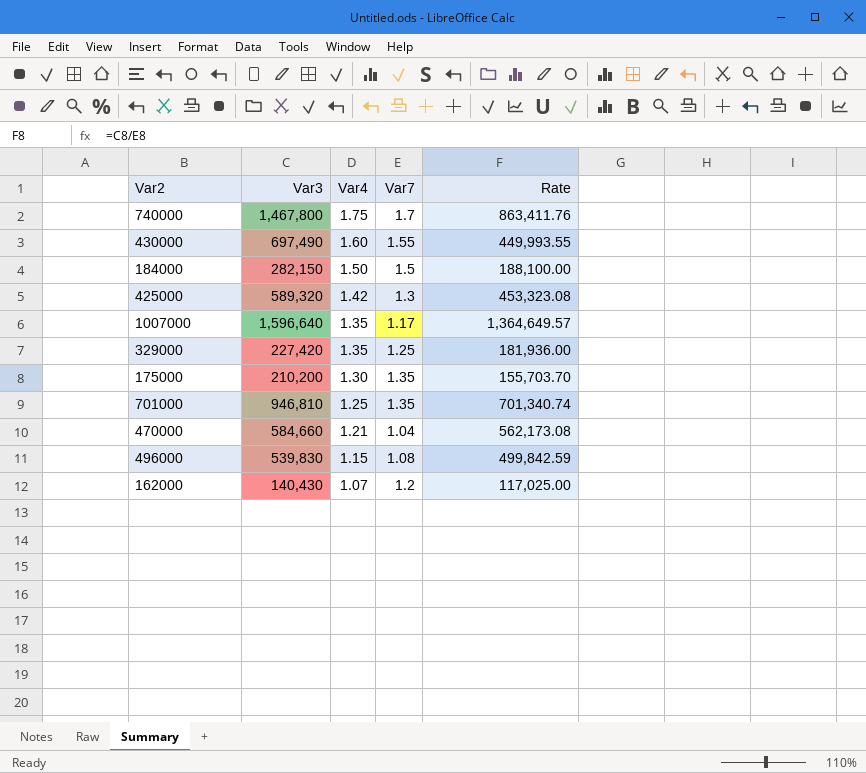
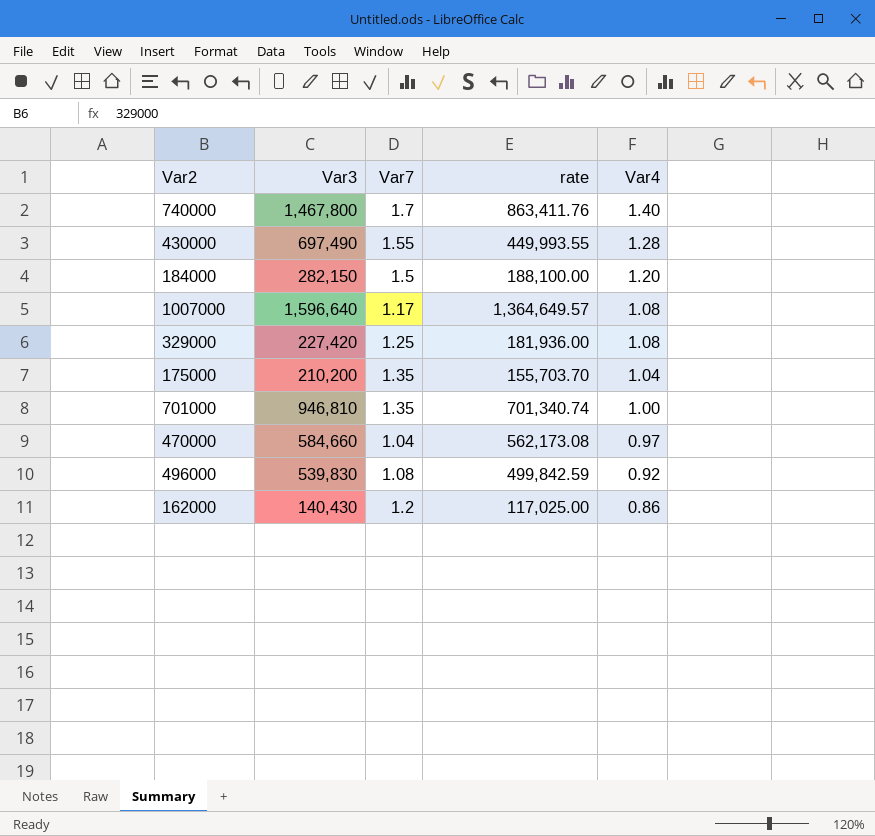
column name: Rate -> rate
column Var4 | position: 3 -> 5
row 425000: 589,320 | 1.42 | 1.3 | 453,323.08 -> none
740000 | Var4: 1.75 -> 1.40
430000 | Var4: 1.60 -> 1.28
184000 | Var4: 1.50 -> 1.20
1007000 | Var4: 1.35 -> 1.08
329000 | Var4: 1.35 -> 1.08
175000 | Var4: 1.30 -> 1.04
701000 | Var4: 1.25 -> 1.00
470000 | Var4: 1.21 -> 0.97
496000 | Var4: 1.15 -> 0.92
162000 | Var4: 1.07 -> 0.86

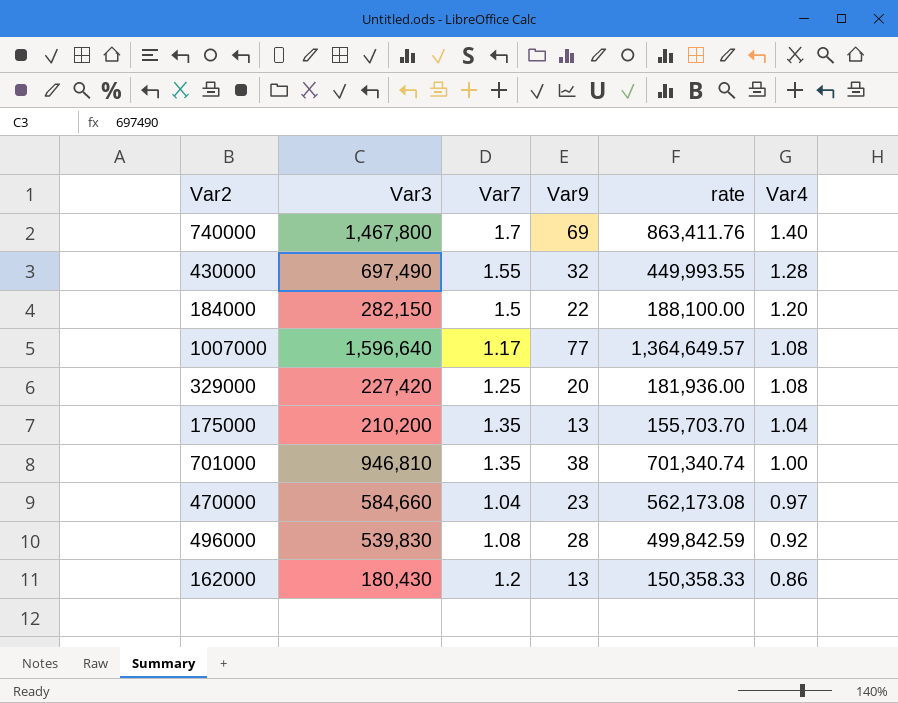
column Var9 | position: none -> 4
162000 | Var3: 140,430 -> 180,430
162000 | rate: 117,025.00 -> 150,358.33

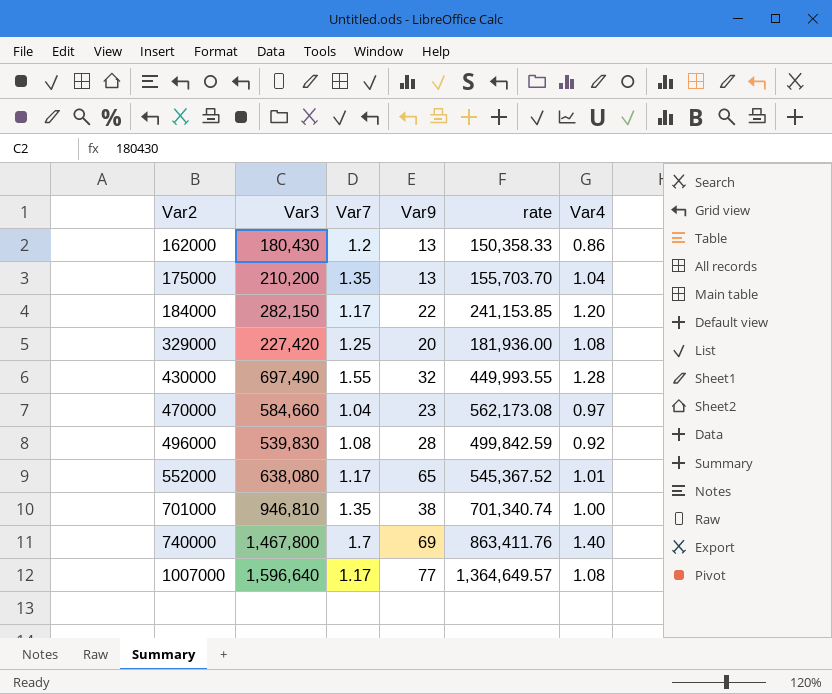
row order: Var4 descending -> Var2 ascending
184000 | Var7: 1.5 -> 1.17
184000 | rate: 188,100.00 -> 241,153.85
row 552000: none -> 638,080 | 1.17 | 65 | 545,367.52 | 1.01

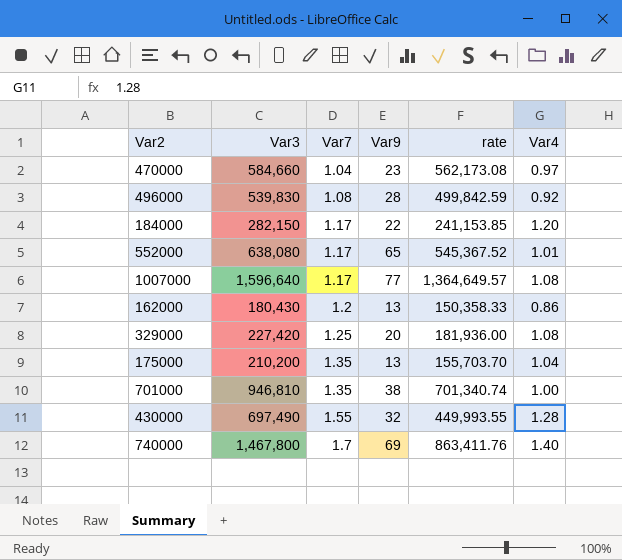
row order: Var2 ascending -> Var7 ascending

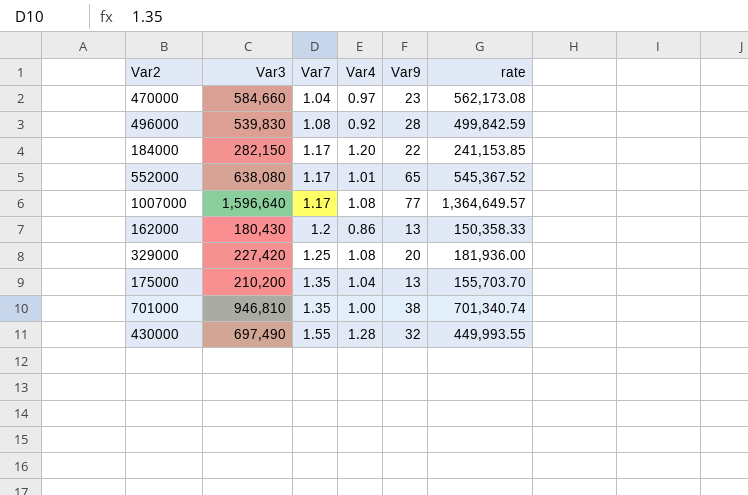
column Var4 | position: 6 -> 4
row 740000: 1,467,800 | 1.7 | 69 | 863,411.76 | 1.40 -> none

